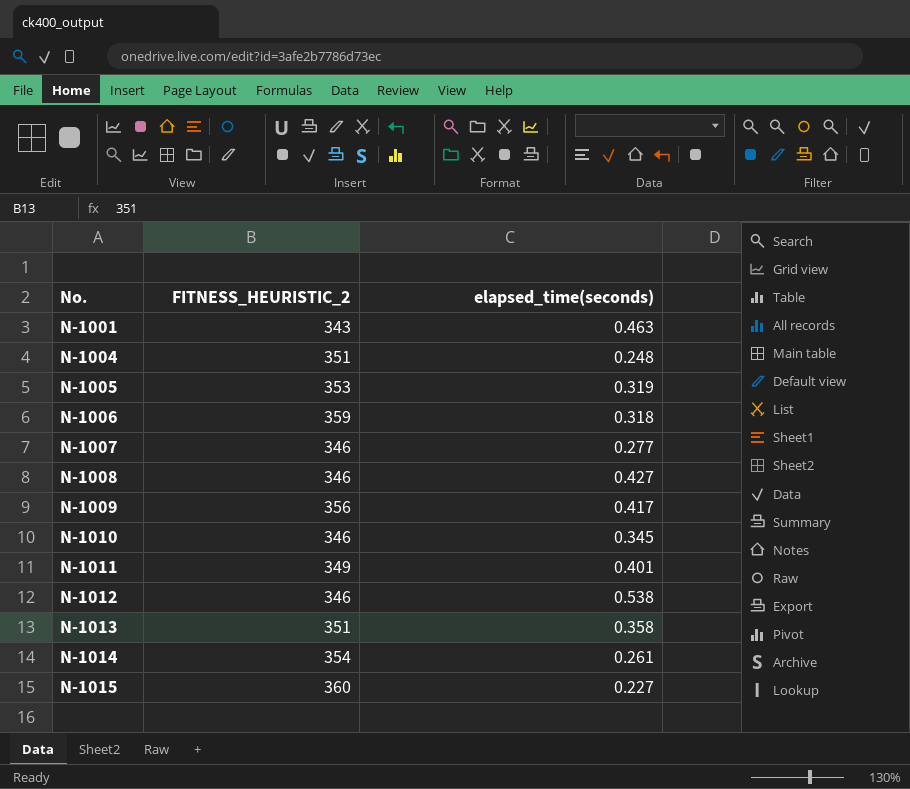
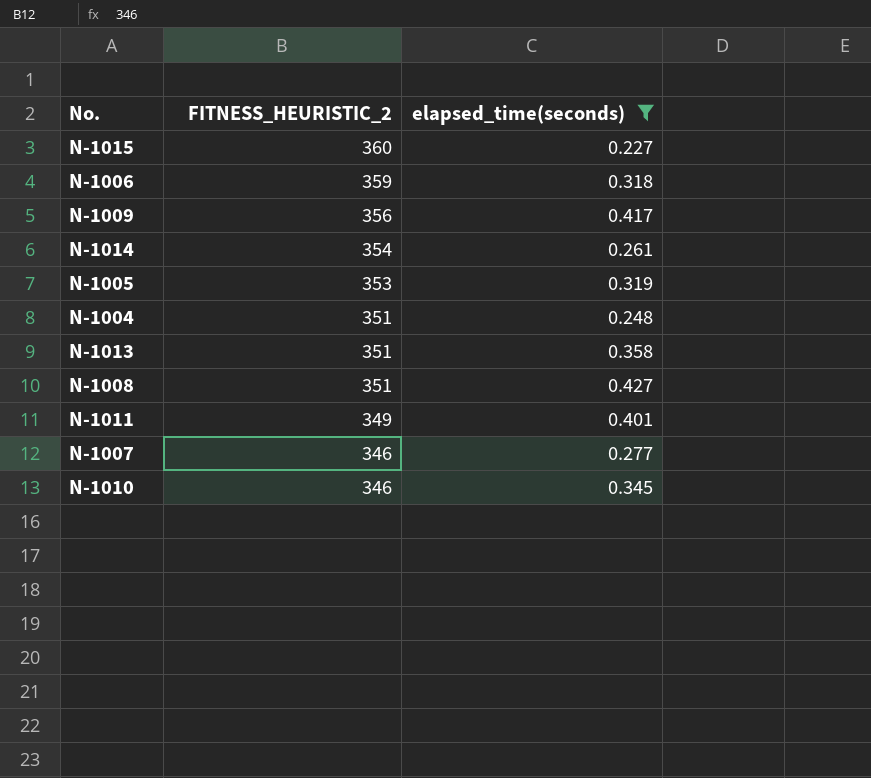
filter: none -> elapsed_time(seconds) <= 0.427
row order: No. ascending -> FITNESS_HEURISTIC_2 descending
N-1008 | FITNESS_HEURISTIC_2: 346 -> 351

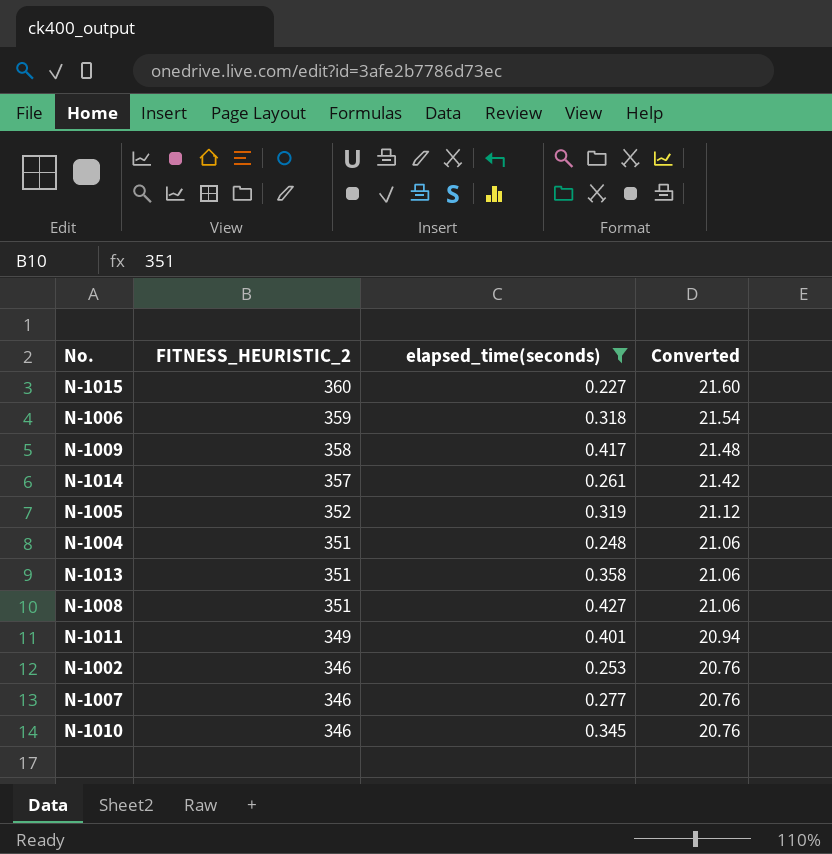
column Converted | formula: none -> [FITNESS_HEURISTIC_2] * 0.06
N-1009 | FITNESS_HEURISTIC_2: 356 -> 358
N-1014 | FITNESS_HEURISTIC_2: 354 -> 357
N-1005 | FITNESS_HEURISTIC_2: 353 -> 352
row N-1002: none -> 346 | 0.253 | 20.76

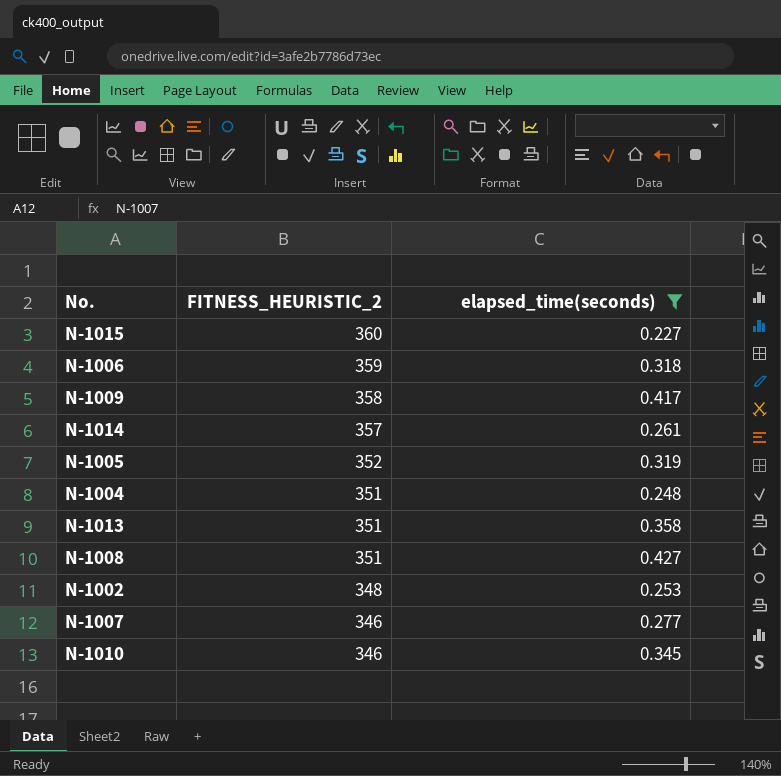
column Converted | formula: [FITNESS_HEURISTIC_2] * 0.06 -> none
row N-1011: 349 | 0.401 | 20.94 -> none
N-1002 | FITNESS_HEURISTIC_2: 346 -> 348

